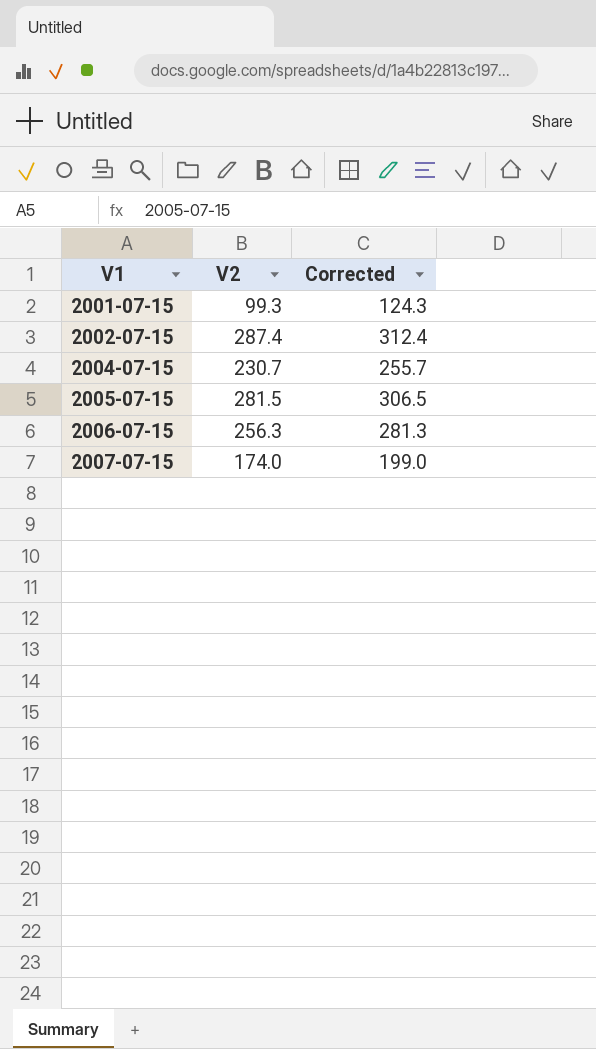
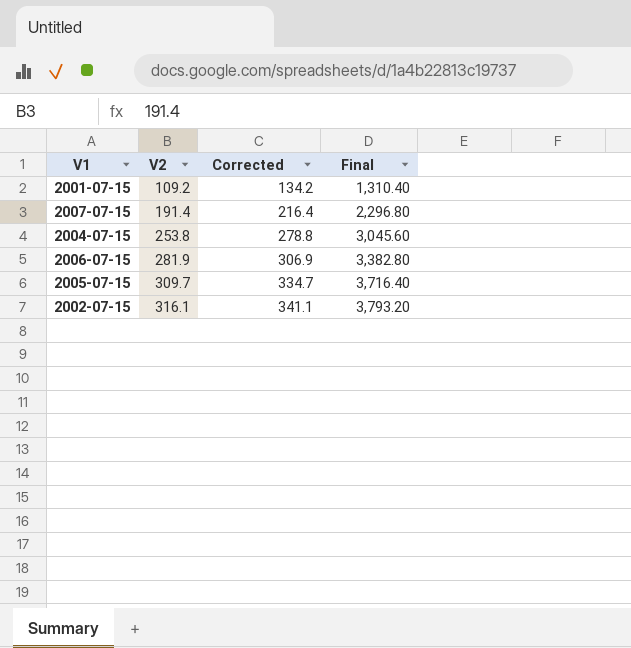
row order: V1 ascending -> V2 ascending
column Final | formula: none -> [V2] * 12
2001-07-15 | V2: 99.3 -> 109.2
2001-07-15 | Corrected: 124.3 -> 134.2
2007-07-15 | V2: 174.0 -> 191.4
2007-07-15 | Corrected: 199.0 -> 216.4
2004-07-15 | V2: 230.7 -> 253.8
2004-07-15 | Corrected: 255.7 -> 278.8
2006-07-15 | V2: 256.3 -> 281.9
2006-07-15 | Corrected: 281.3 -> 306.9
2005-07-15 | V2: 281.5 -> 309.7
2005-07-15 | Corrected: 306.5 -> 334.7
2002-07-15 | V2: 287.4 -> 316.1
2002-07-15 | Corrected: 312.4 -> 341.1

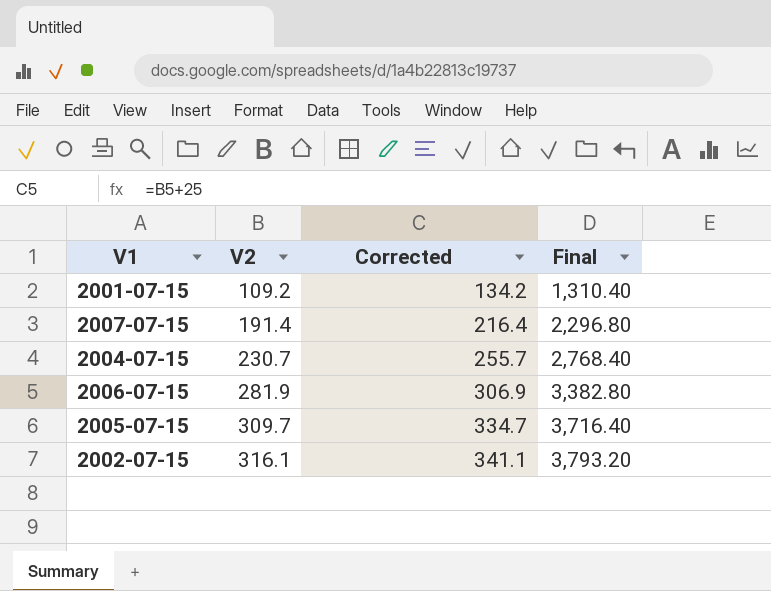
2004-07-15 | V2: 253.8 -> 230.7
2004-07-15 | Corrected: 278.8 -> 255.7
2004-07-15 | Final: 3,045.60 -> 2,768.40

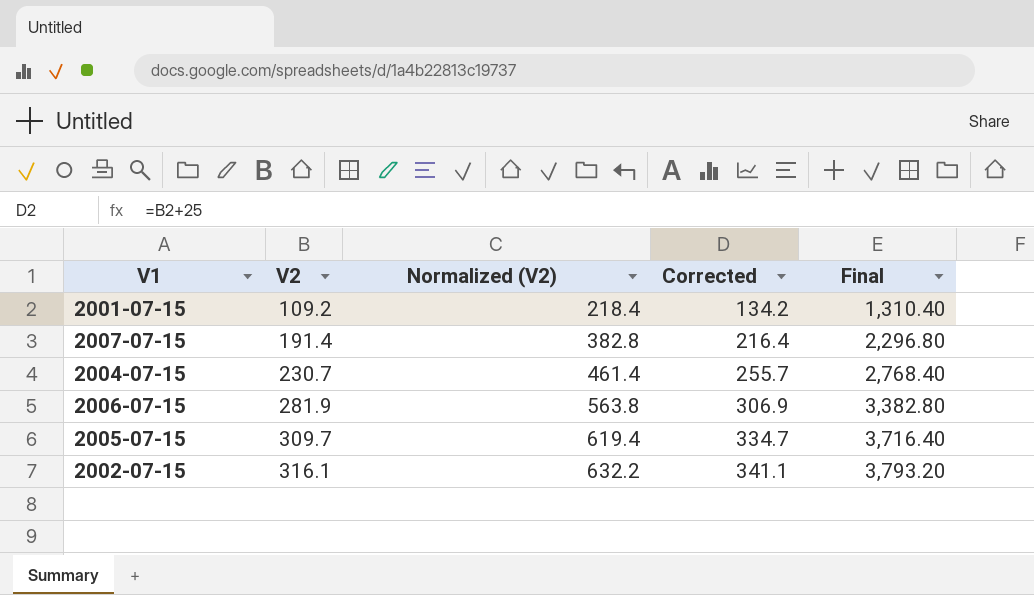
column Normalized (V2) | formula: none -> [V2] * 2

